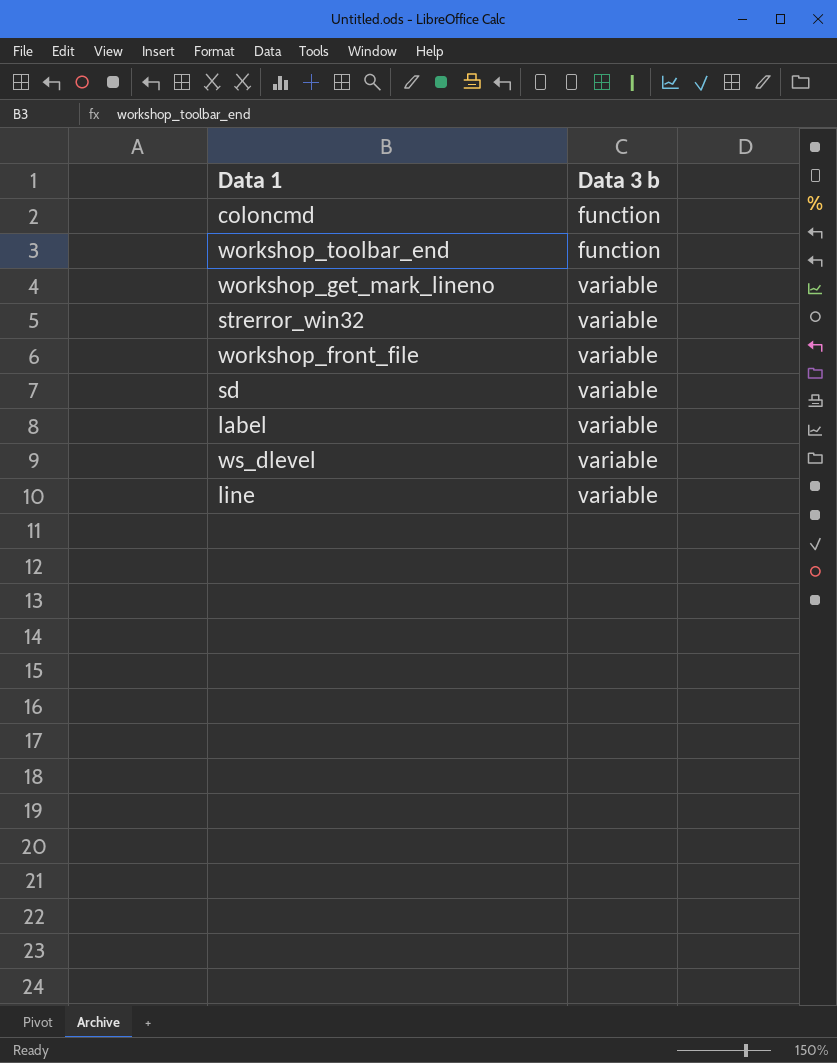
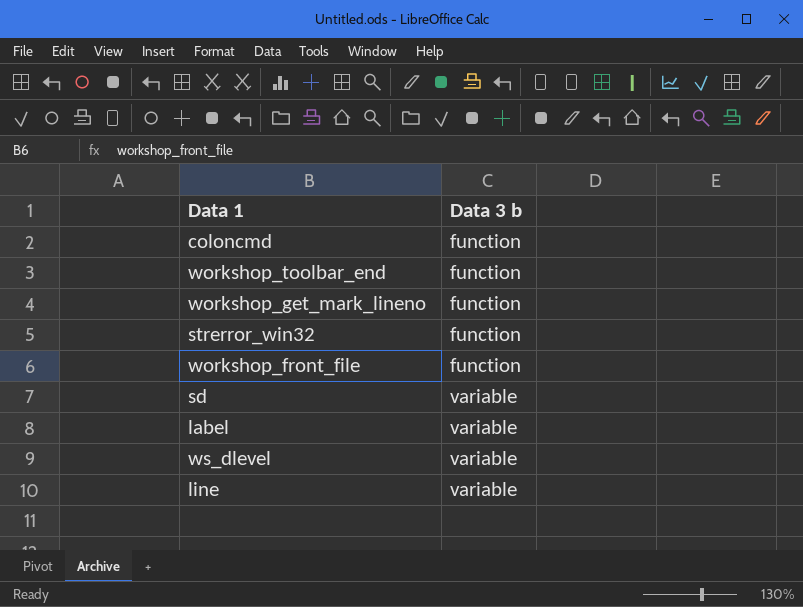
workshop_get_mark_lineno | Data 3 b: variable -> function
strerror_win32 | Data 3 b: variable -> function
workshop_front_file | Data 3 b: variable -> function

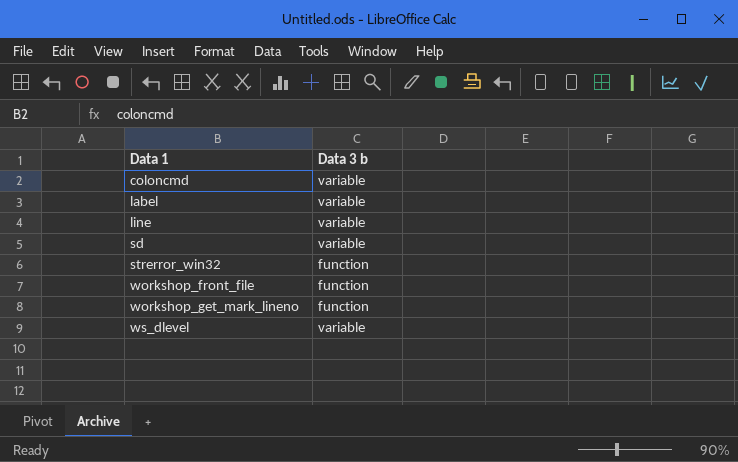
row order: Data 3 b ascending -> Data 1 ascending
row workshop_toolbar_end: function -> none
coloncmd | Data 3 b: function -> variable

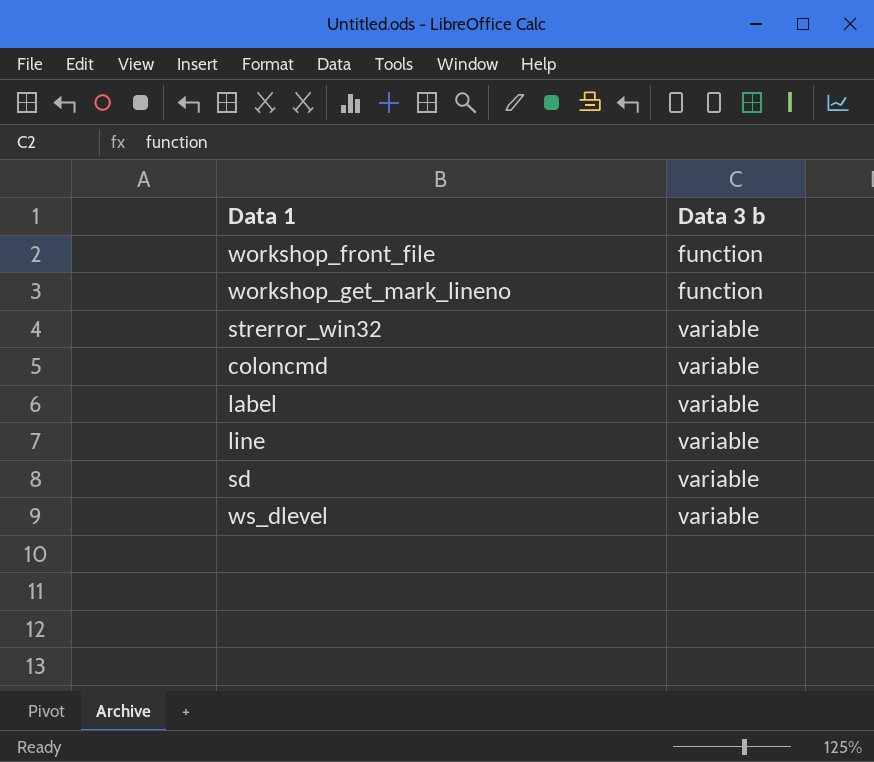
row order: Data 1 ascending -> Data 3 b ascending
strerror_win32 | Data 3 b: function -> variable

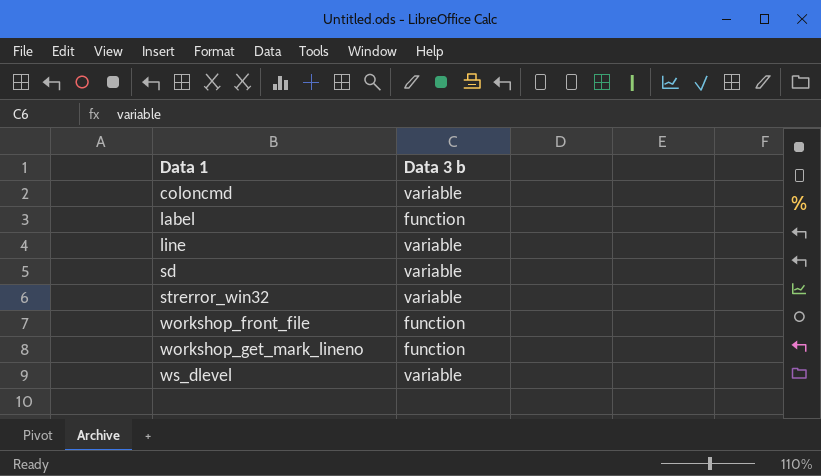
row order: Data 3 b ascending -> Data 1 ascending
label | Data 3 b: variable -> function

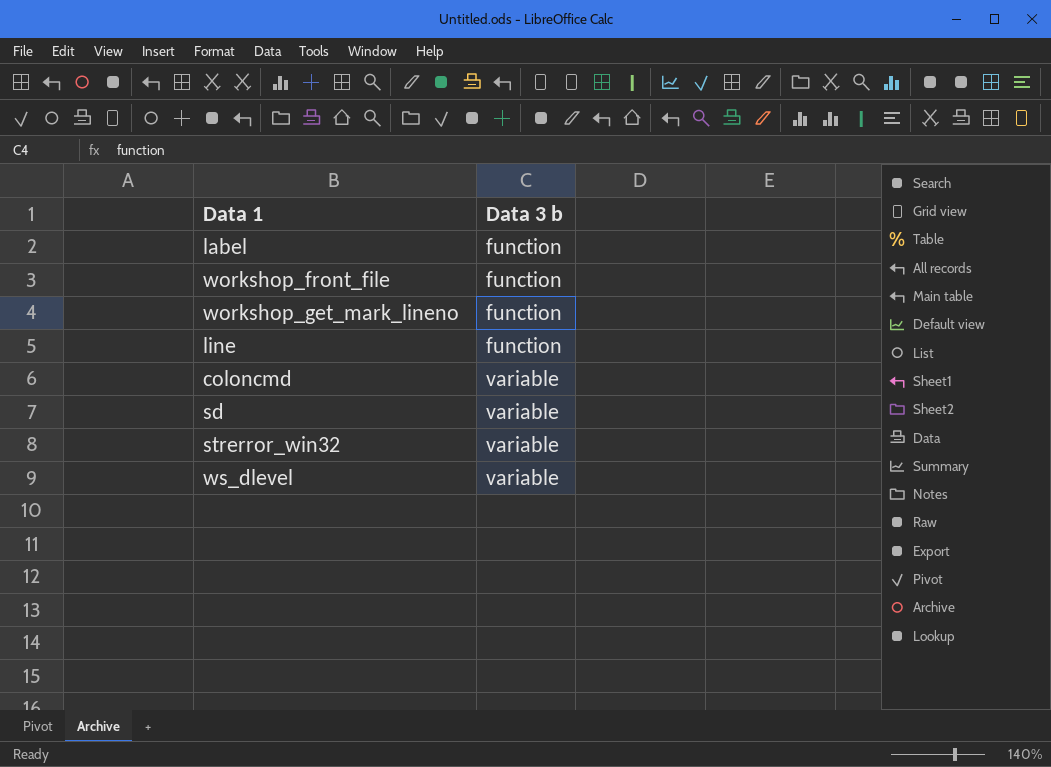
row order: Data 1 ascending -> Data 3 b ascending
line | Data 3 b: variable -> function

